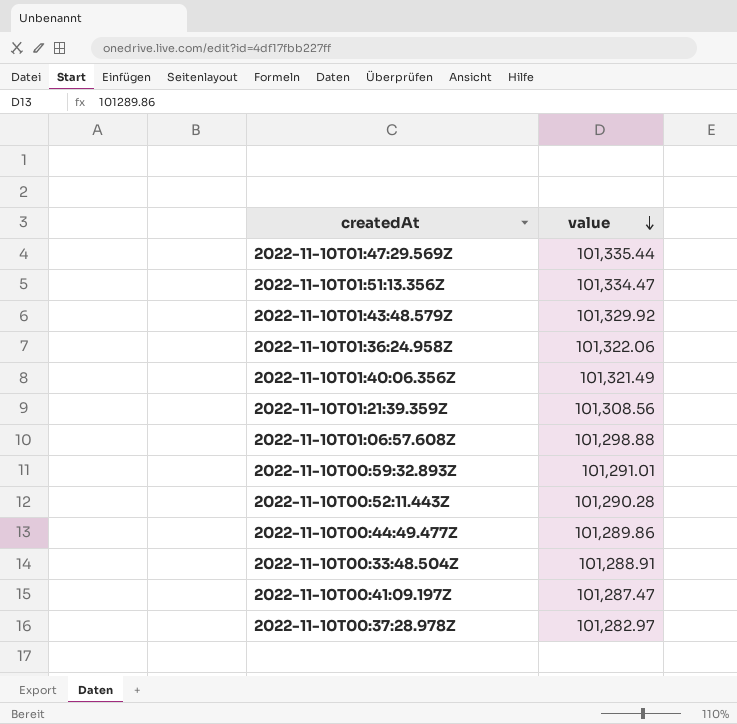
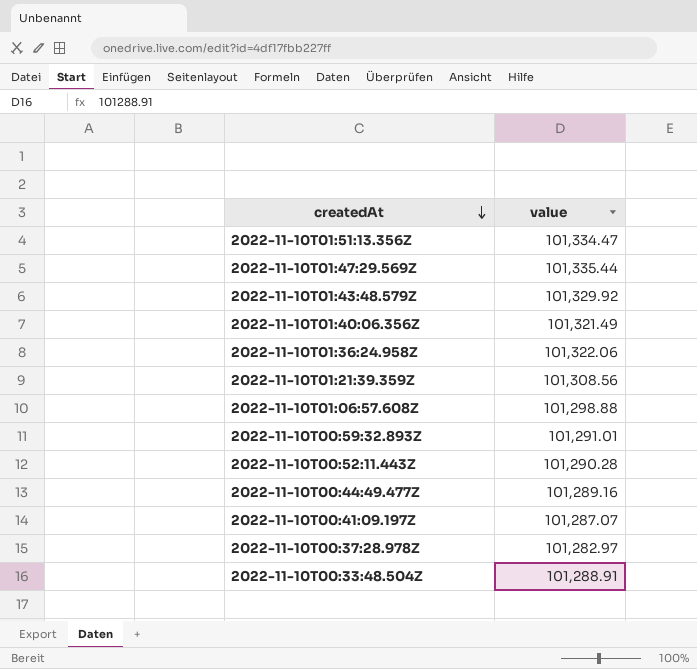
row order: value descending -> createdAt descending
2022-11-10T00:44:49.477Z | value: 101,289.86 -> 101,289.16
2022-11-10T00:41:09.197Z | value: 101,287.47 -> 101,287.07

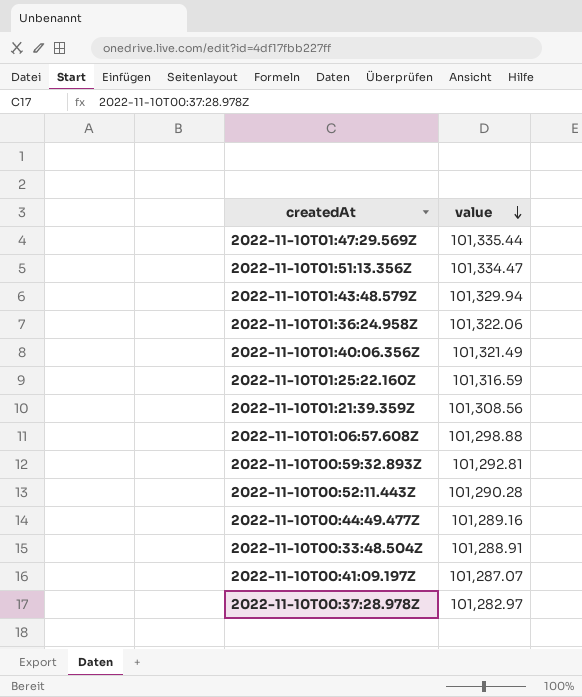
row order: createdAt descending -> value descending
2022-11-10T01:43:48.579Z | value: 101,329.92 -> 101,329.94
row 2022-11-10T01:25:22.160Z: none -> 101,316.59
2022-11-10T00:59:32.893Z | value: 101,291.01 -> 101,292.81

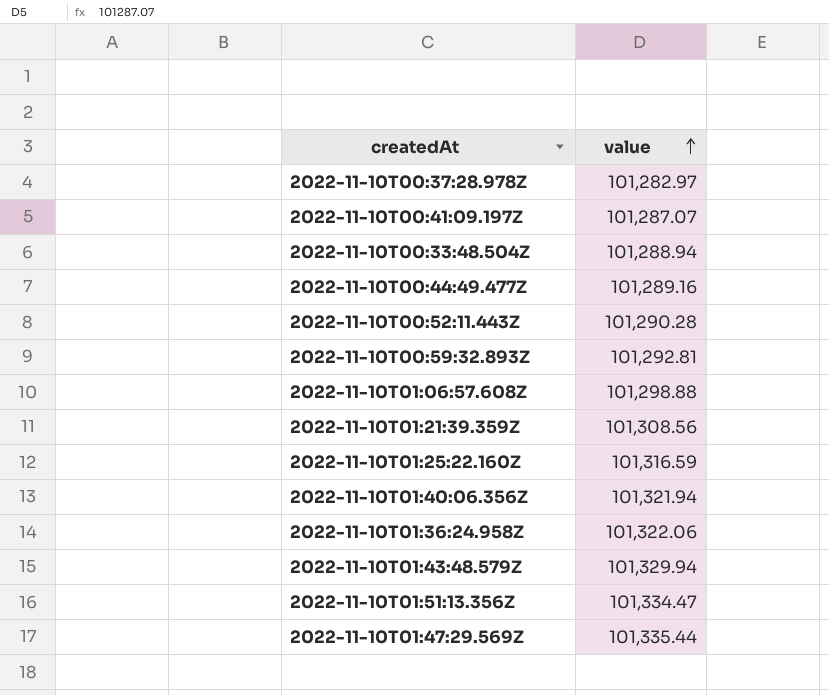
row order: value descending -> value ascending
2022-11-10T00:33:48.504Z | value: 101,288.91 -> 101,288.94
2022-11-10T01:40:06.356Z | value: 101,321.49 -> 101,321.94

